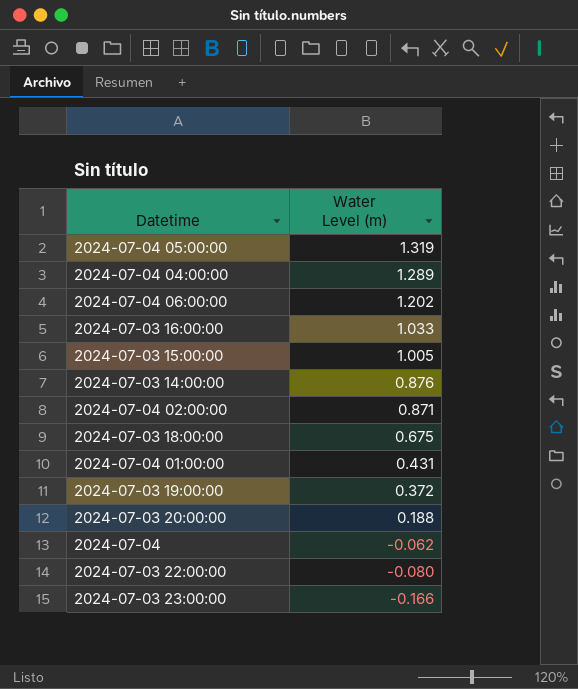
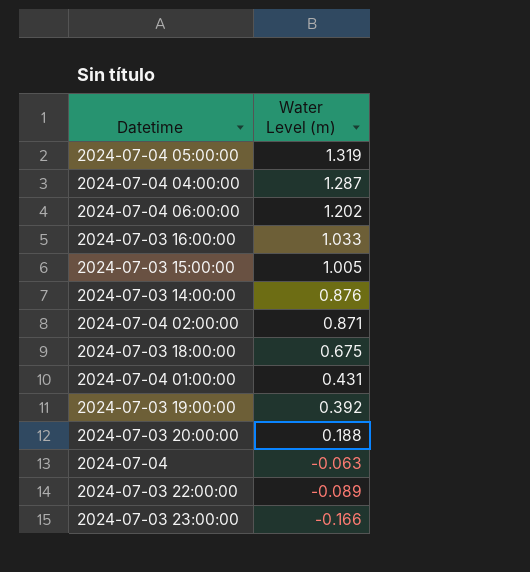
2024-07-04 04:00:00 | Water Level (m): 1.289 -> 1.287
2024-07-03 19:00:00 | Water Level (m): 0.372 -> 0.392
2024-07-04 | Water Level (m): -0.062 -> -0.063
2024-07-03 22:00:00 | Water Level (m): -0.080 -> -0.089

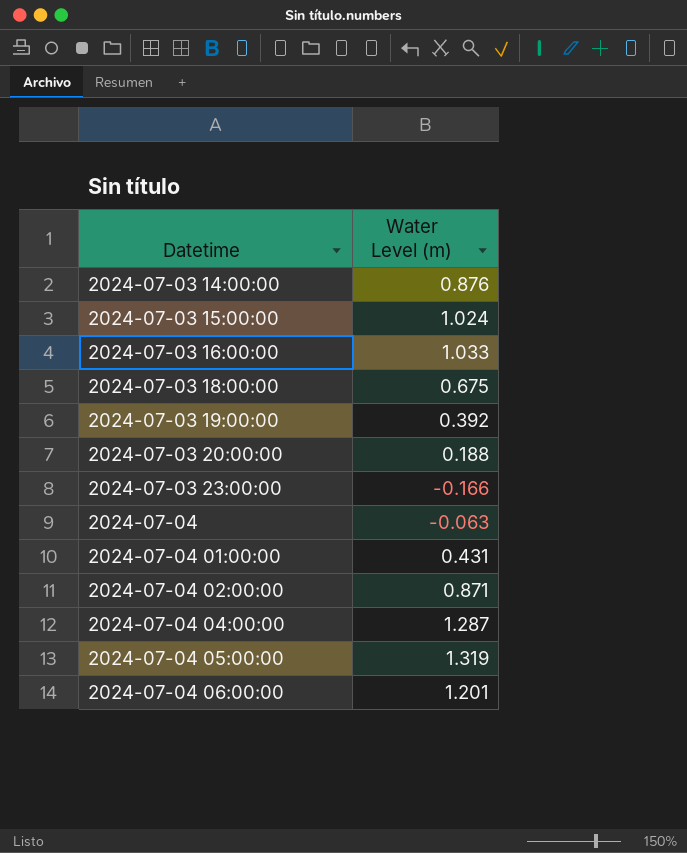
row order: Water Level (m) descending -> Datetime ascending
row 2024-07-03 22:00:00: -0.089 -> none
2024-07-03 15:00:00 | Water Level (m): 1.005 -> 1.024
2024-07-04 06:00:00 | Water Level (m): 1.202 -> 1.201

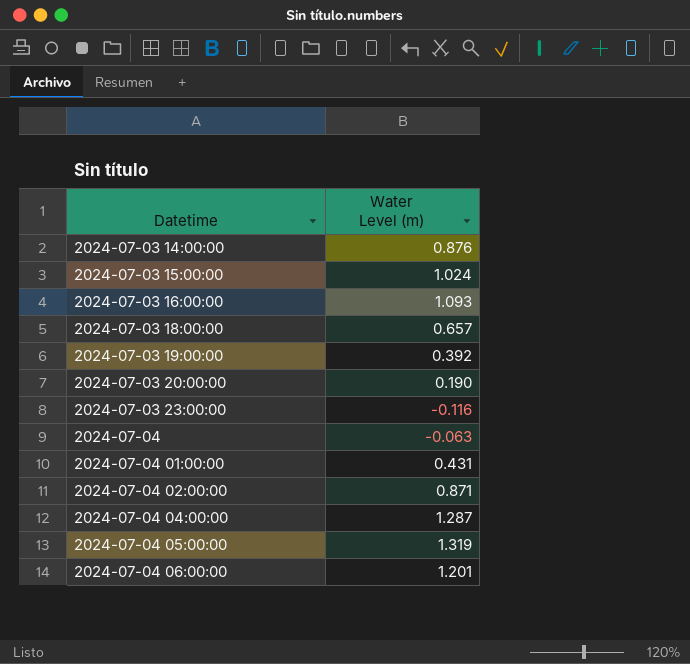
2024-07-03 16:00:00 | Water Level (m): 1.033 -> 1.093
2024-07-03 18:00:00 | Water Level (m): 0.675 -> 0.657
2024-07-03 20:00:00 | Water Level (m): 0.188 -> 0.190
2024-07-03 23:00:00 | Water Level (m): -0.166 -> -0.116

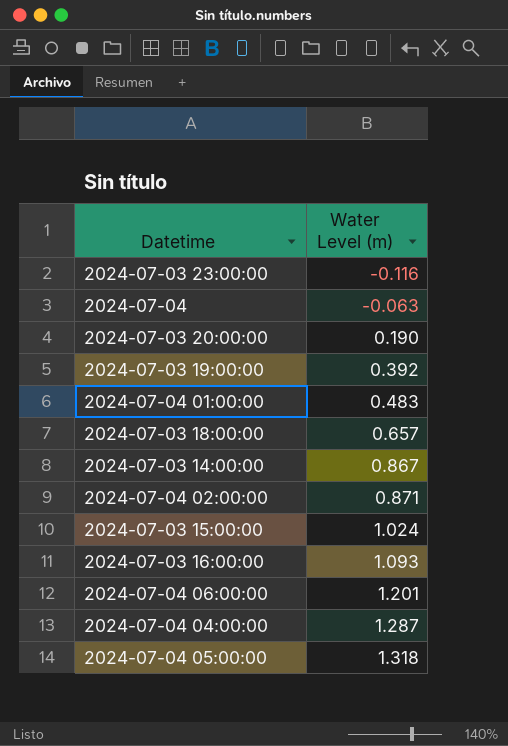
row order: Datetime ascending -> Water Level (m) ascending
2024-07-04 01:00:00 | Water Level (m): 0.431 -> 0.483
2024-07-03 14:00:00 | Water Level (m): 0.876 -> 0.867
2024-07-04 05:00:00 | Water Level (m): 1.319 -> 1.318

